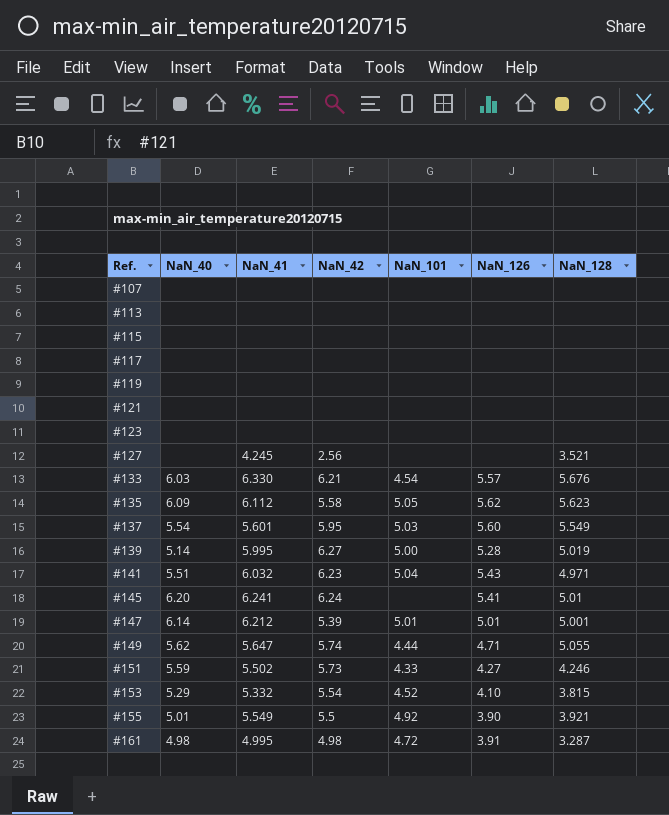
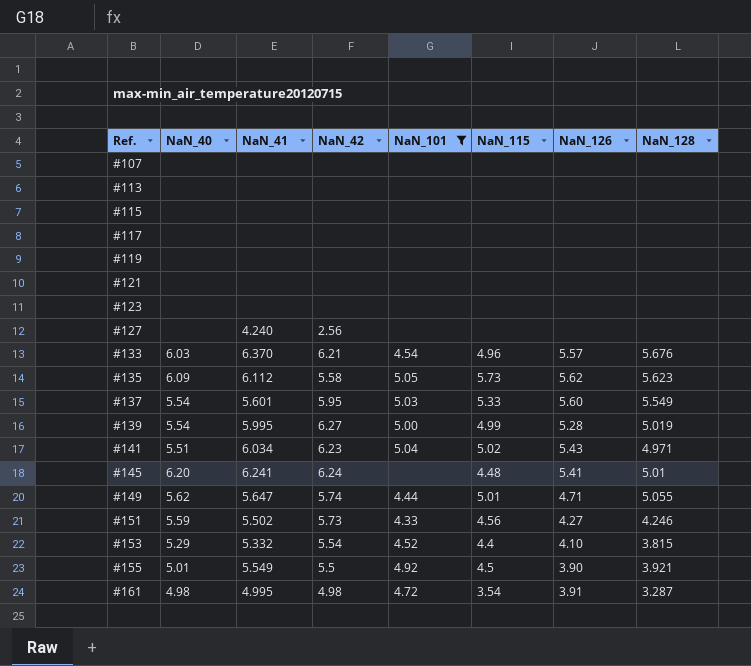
filter: none -> NaN_101 != 5.01
column NaN_115 | position: none -> 6
#127 | NaN_41: 4.245 -> 4.240
#127 | NaN_128: 3.521 -> none
#133 | NaN_41: 6.330 -> 6.370
#139 | NaN_40: 5.14 -> 5.54
#141 | NaN_41: 6.032 -> 6.034

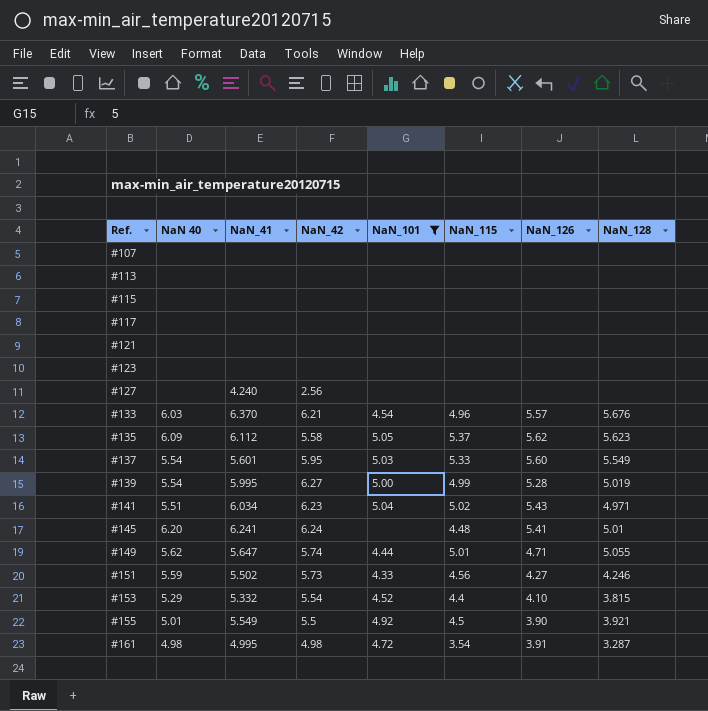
column name: NaN_40 -> NaN 40
row #119: none | none | none | none | none | none | none -> none
#135 | NaN_115: 5.73 -> 5.37

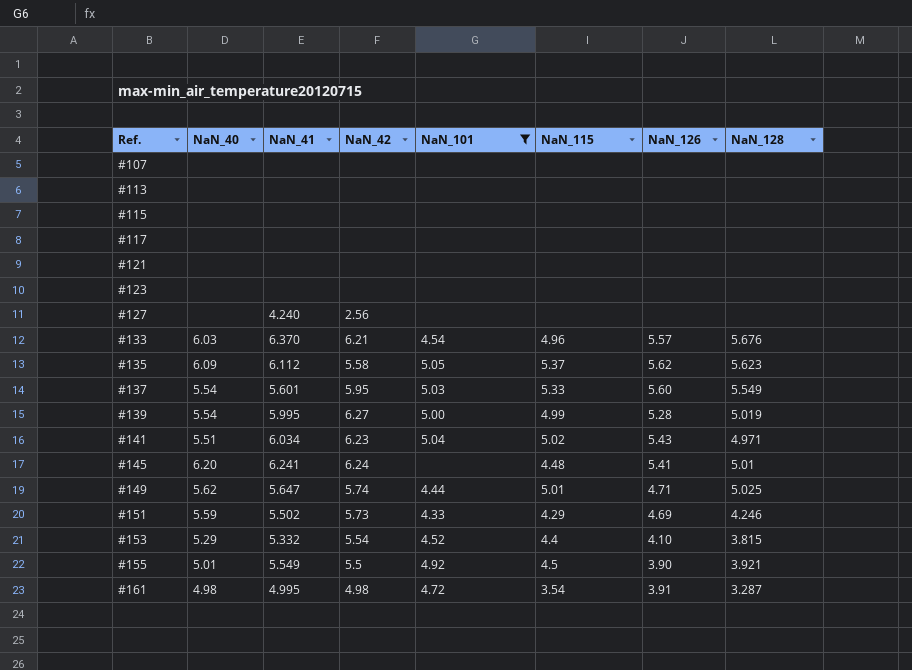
column name: NaN 40 -> NaN_40
#149 | NaN_128: 5.055 -> 5.025
#151 | NaN_115: 4.56 -> 4.29
#151 | NaN_126: 4.27 -> 4.69

